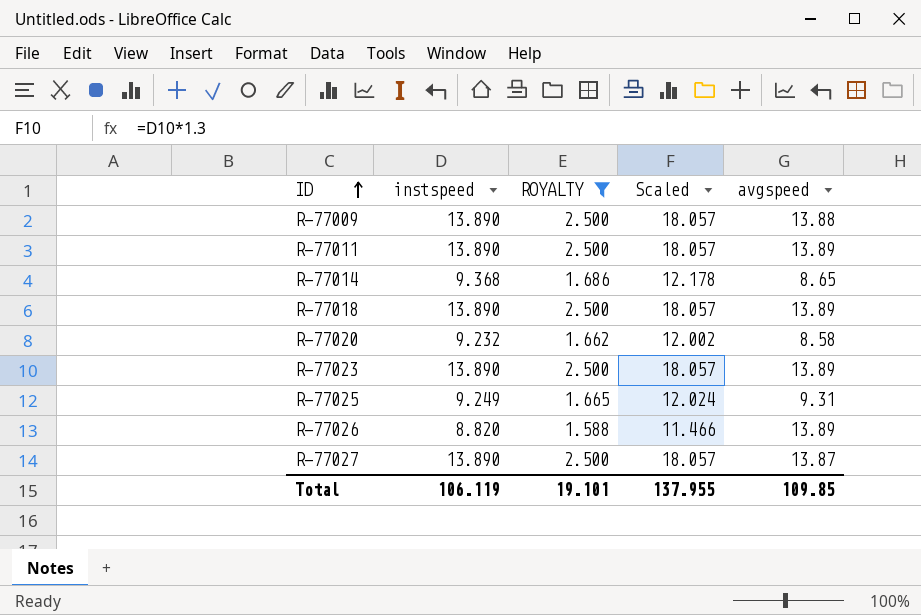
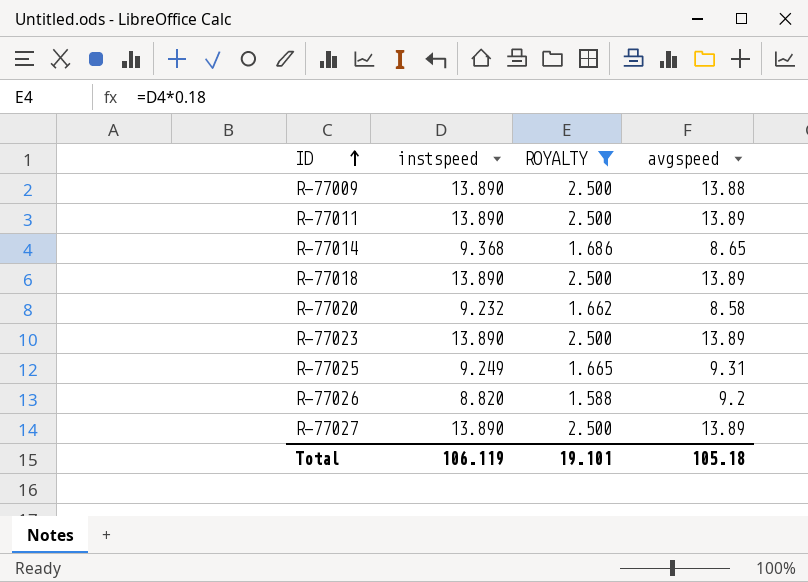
column Scaled | formula: [instspeed] * 1.3 -> none
R-77026 | avgspeed: 13.89 -> 9.2
R-77027 | avgspeed: 13.87 -> 13.89
Total | avgspeed: 109.85 -> 105.18

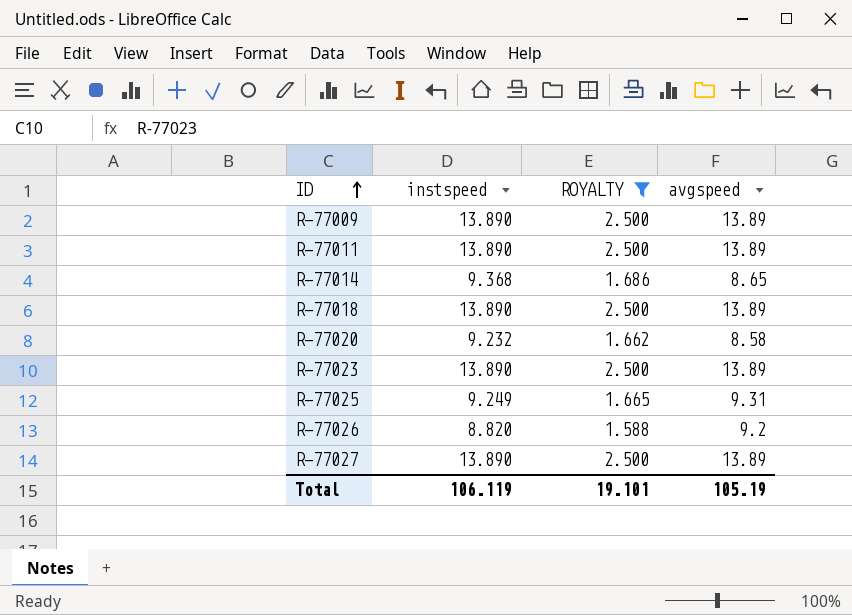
R-77009 | avgspeed: 13.88 -> 13.89
Total | avgspeed: 105.18 -> 105.19

